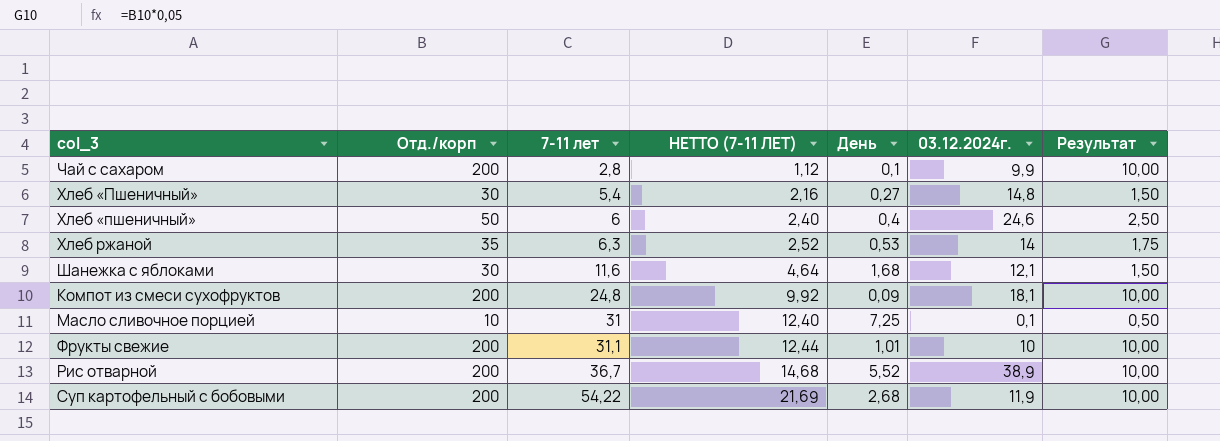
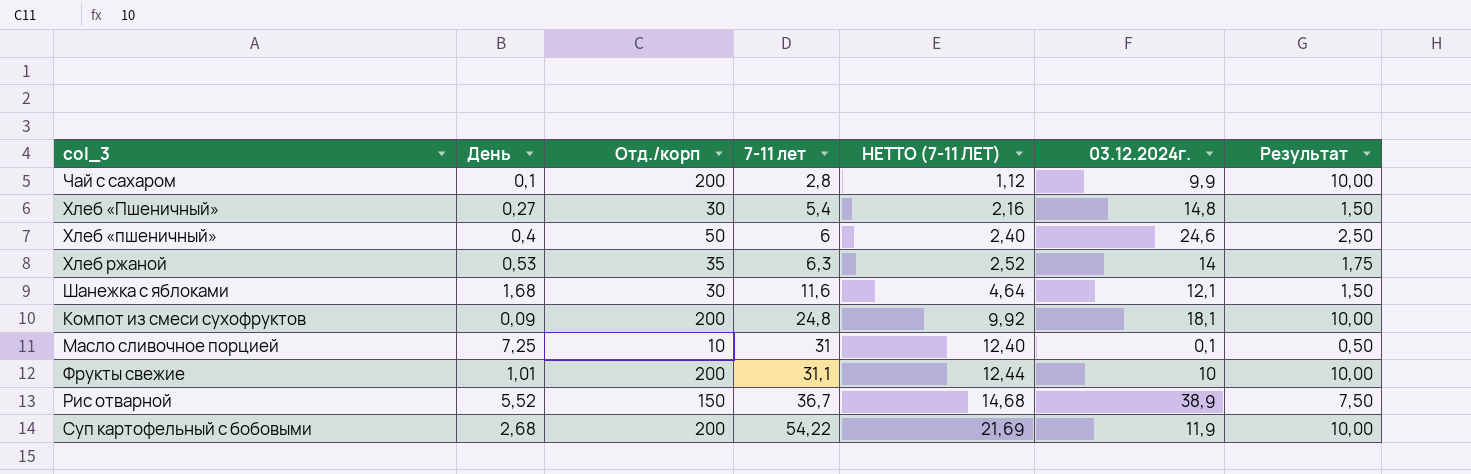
column День | position: 5 -> 2
Рис отварной | Отд./корп: 200 -> 150
Рис отварной | Результат: 10,00 -> 7,50

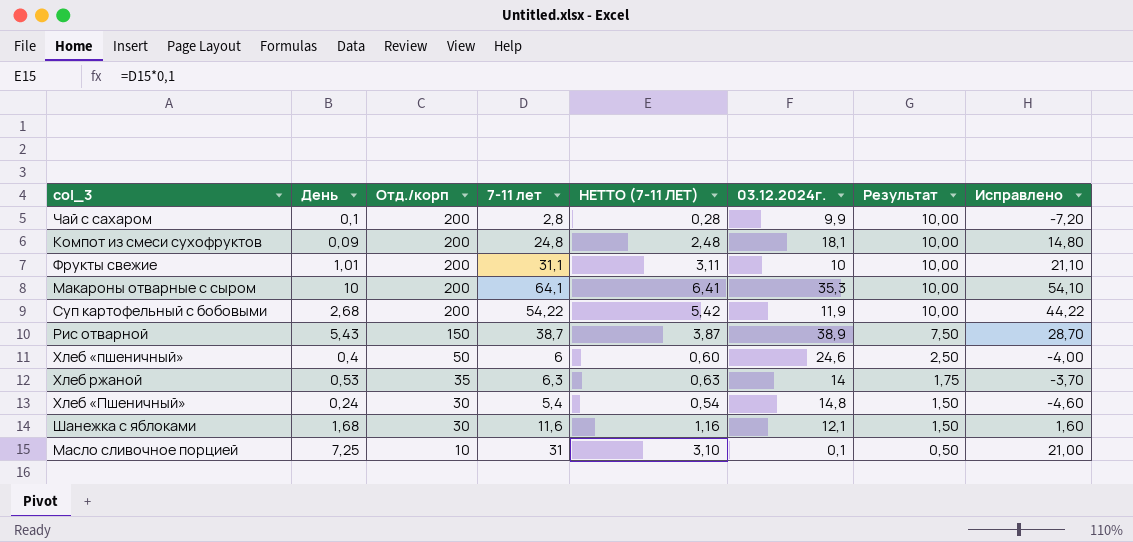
row order: 7-11 лет ascending -> Отд./корп descending
column НЕТТО (7-11 ЛЕТ) | formula: [7-11 лет] * 0,4 -> [7-11 лет] * 0,1
column Исправлено | formula: none -> [7-11 лет] - 10
row Макароны отварные с сыром: none -> 10 | 200 | 64,1 | 6,41 | 35,3 | 10,00 | 54,10
Рис отварной | День: 5,52 -> 5,43
Рис отварной | 7-11 лет: 36,7 -> 38,7
Хлеб «Пшеничный» | День: 0,27 -> 0,24

